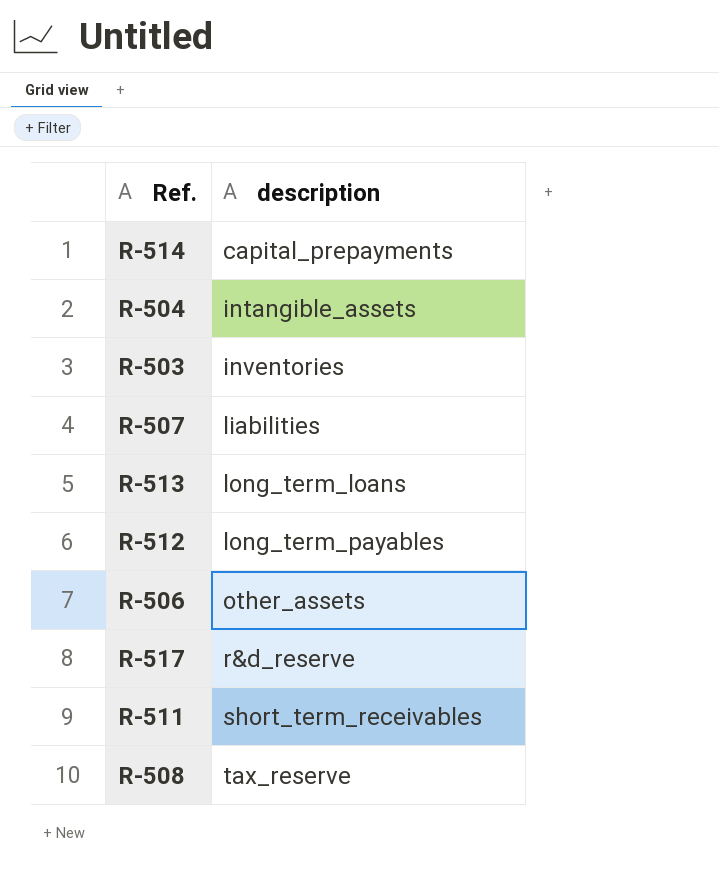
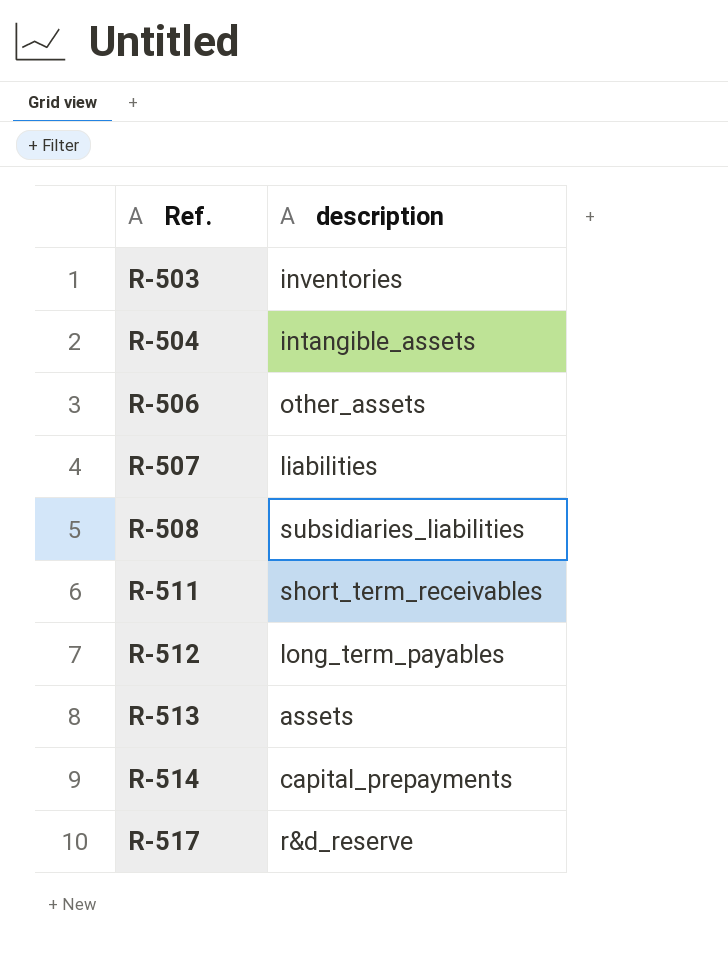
row order: description ascending -> Ref. ascending
R-508 | description: tax_reserve -> subsidiaries_liabilities
R-513 | description: long_term_loans -> assets

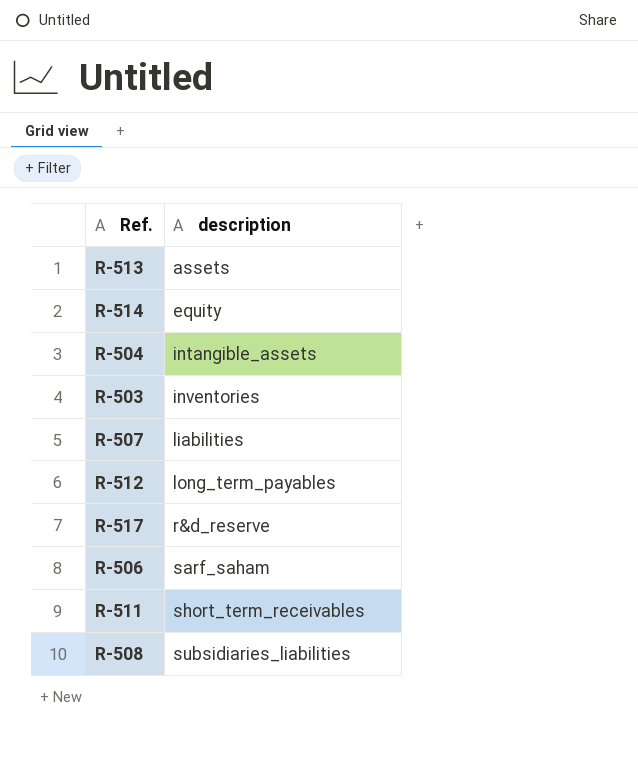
row order: Ref. ascending -> description ascending
R-514 | description: capital_prepayments -> equity
R-506 | description: other_assets -> sarf_saham

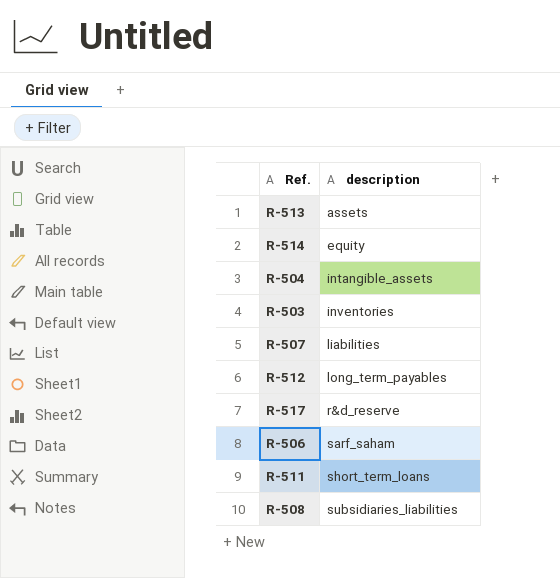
R-511 | description: short_term_receivables -> short_term_loans

